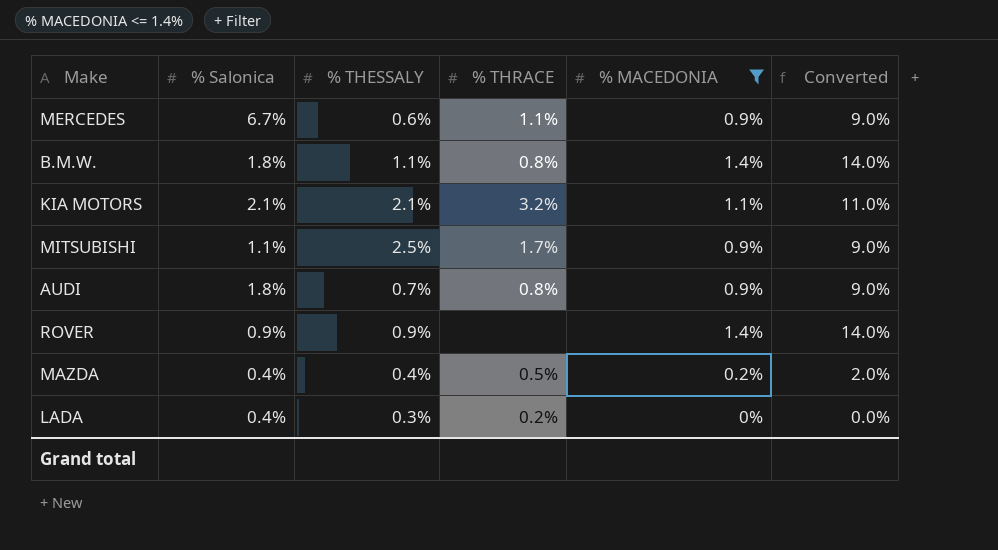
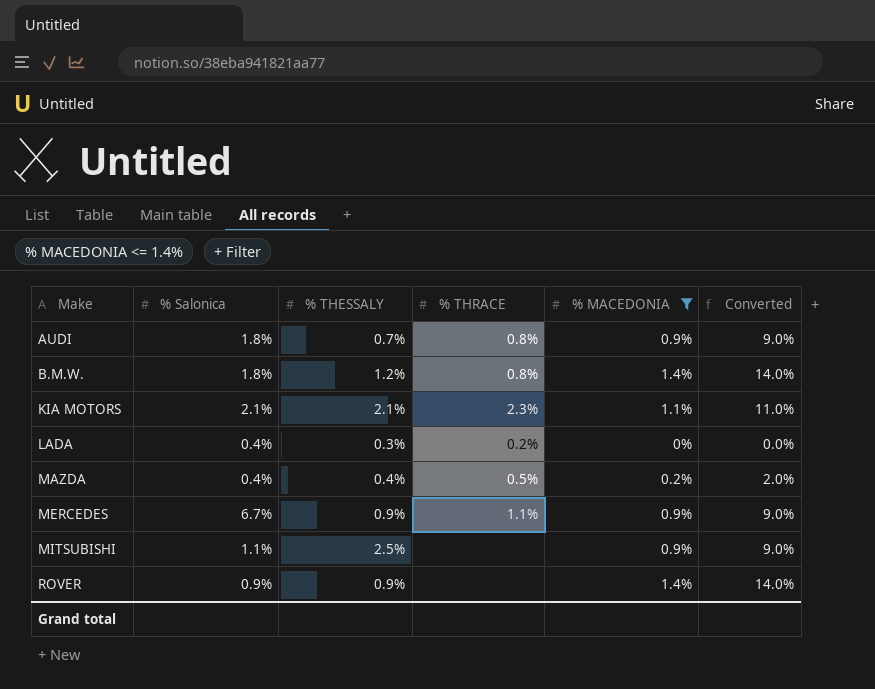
row order: none -> Make ascending
B.M.W. | % THESSALY: 1.1% -> 1.2%
KIA MOTORS | % THRACE: 3.2% -> 2.3%
MERCEDES | % THESSALY: 0.6% -> 0.9%
MITSUBISHI | % THRACE: 1.7% -> none

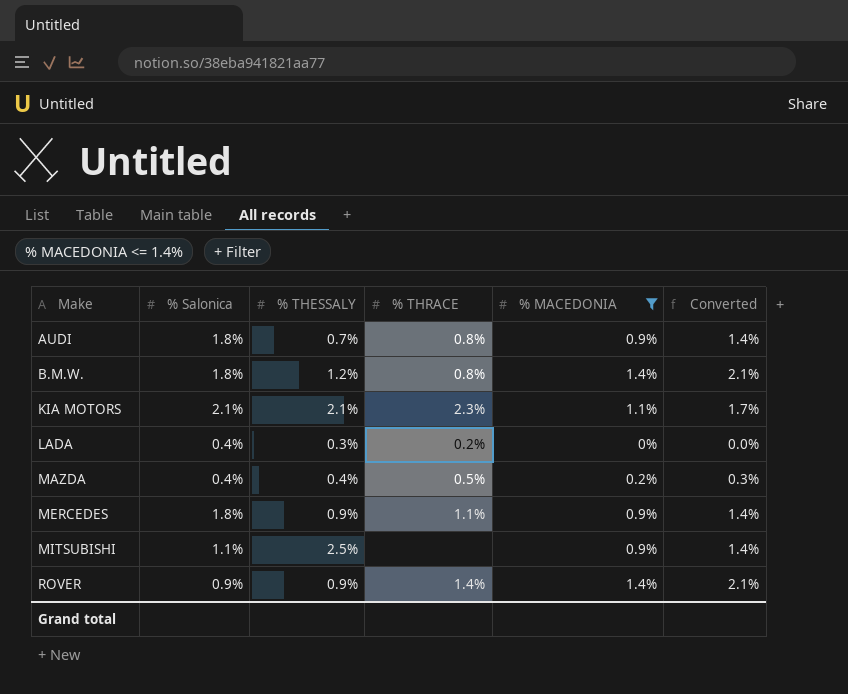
column Converted | formula: [% MACEDONIA] * 10 -> [% MACEDONIA] * 1.5
MERCEDES | % Salonica: 6.7% -> 1.8%
ROVER | % THRACE: none -> 1.4%

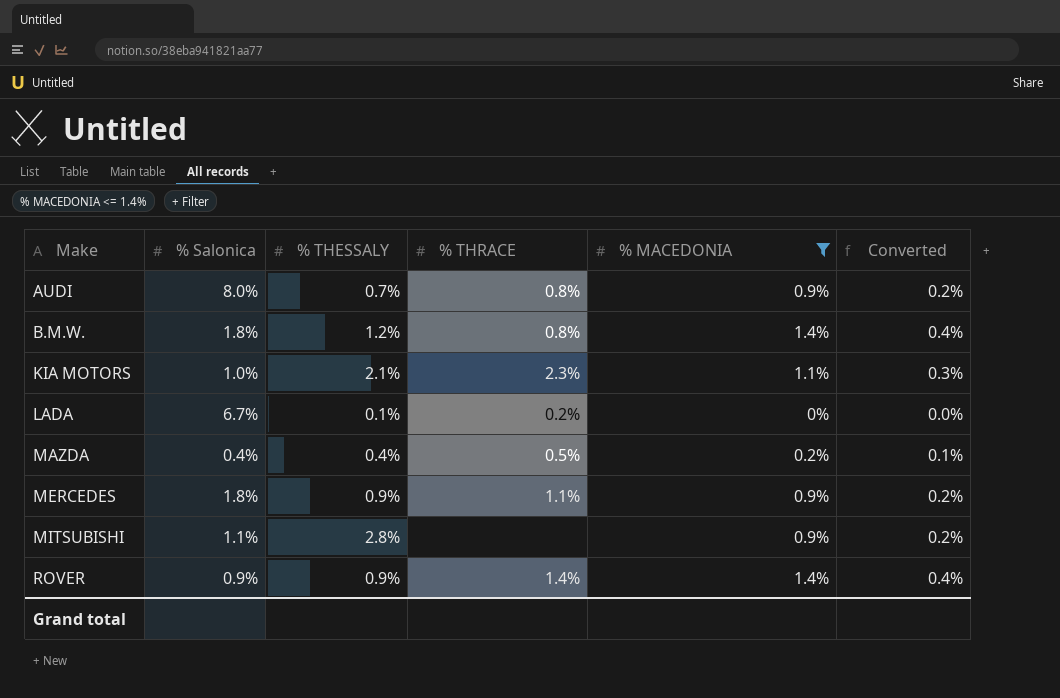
column Converted | formula: [% MACEDONIA] * 1.5 -> [% MACEDONIA] * 0.25
AUDI | % Salonica: 1.8% -> 8.0%
KIA MOTORS | % Salonica: 2.1% -> 1.0%
LADA | % Salonica: 0.4% -> 6.7%
LADA | % THESSALY: 0.3% -> 0.1%
MITSUBISHI | % THESSALY: 2.5% -> 2.8%

